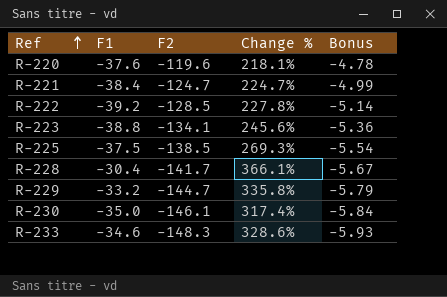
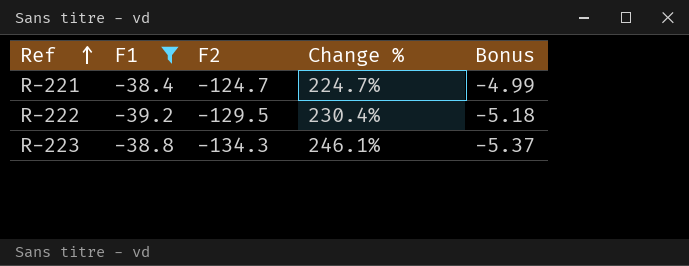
filter: none -> F1 <= -38.4
R-222 | F2: -128.5 -> -129.5
R-222 | Change %: 227.8% -> 230.4%
R-222 | Bonus: -5.14 -> -5.18
R-223 | F2: -134.1 -> -134.3
R-223 | Change %: 245.6% -> 246.1%
R-223 | Bonus: -5.36 -> -5.37

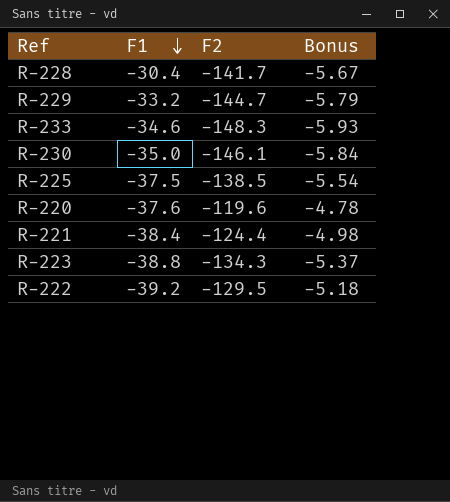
filter: F1 <= -38.4 -> none
row order: Ref ascending -> F1 descending
column Change % | formula: ([F2] - [F1]) / [F1] -> none
R-221 | F2: -124.7 -> -124.4
R-221 | Bonus: -4.99 -> -4.98

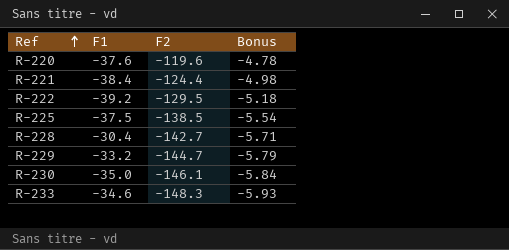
row order: F1 descending -> Ref ascending
row R-223: -38.8 | -134.3 | -5.37 -> none
R-228 | F2: -141.7 -> -142.7
R-228 | Bonus: -5.67 -> -5.71

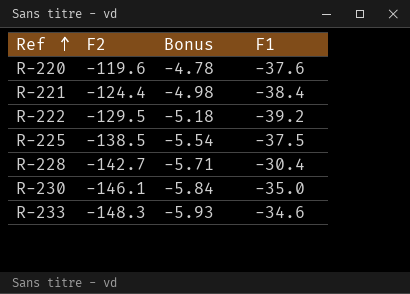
column F1 | position: 2 -> 4
row R-229: -33.2 | -144.7 | -5.79 -> none

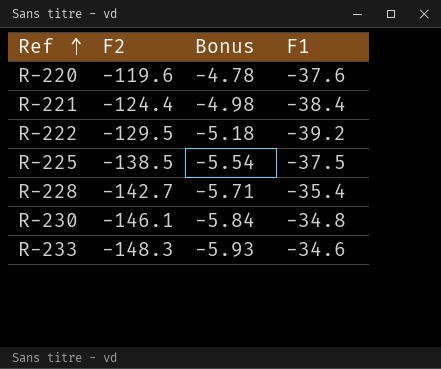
R-228 | F1: -30.4 -> -35.4
R-230 | F1: -35.0 -> -34.8

